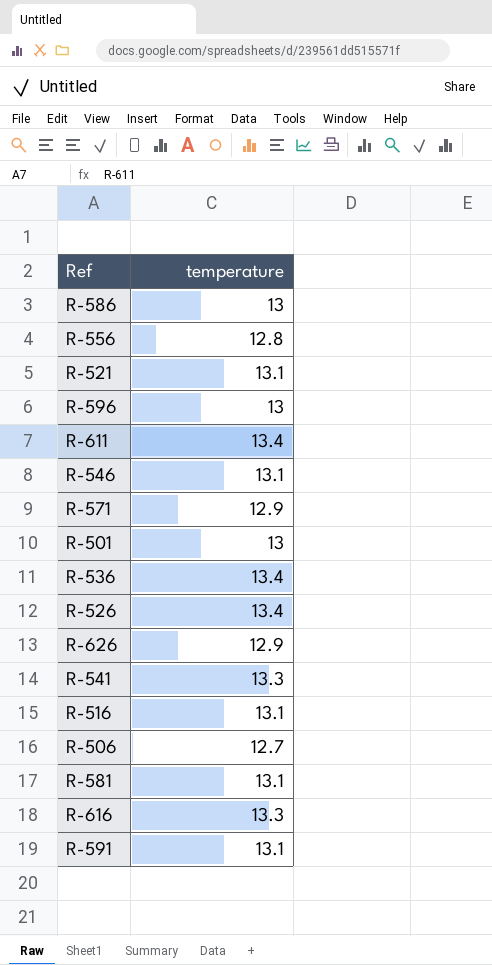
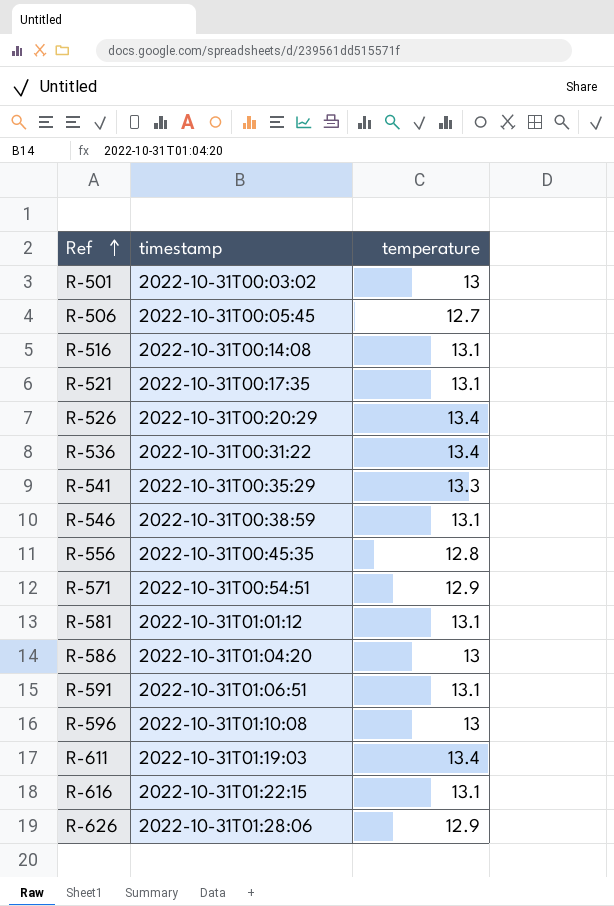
row order: none -> Ref ascending
column timestamp | position: none -> 2
R-616 | temperature: 13.3 -> 13.1

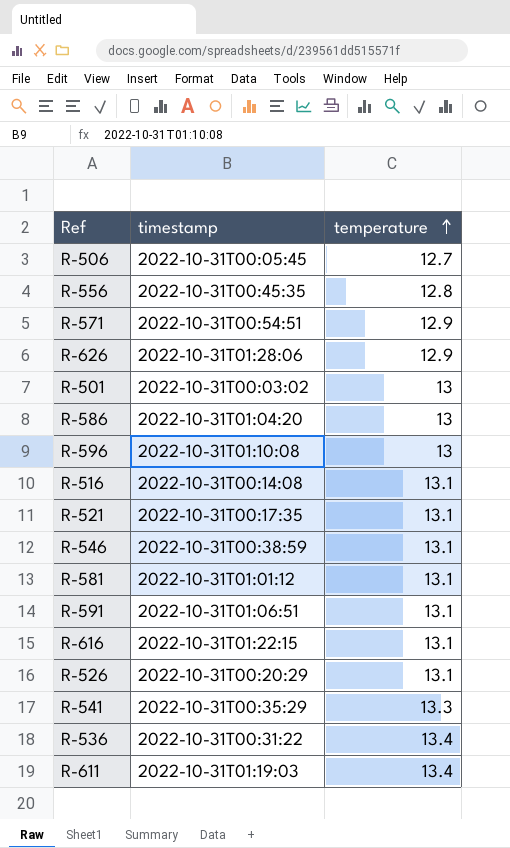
row order: Ref ascending -> temperature ascending
R-526 | temperature: 13.4 -> 13.1

